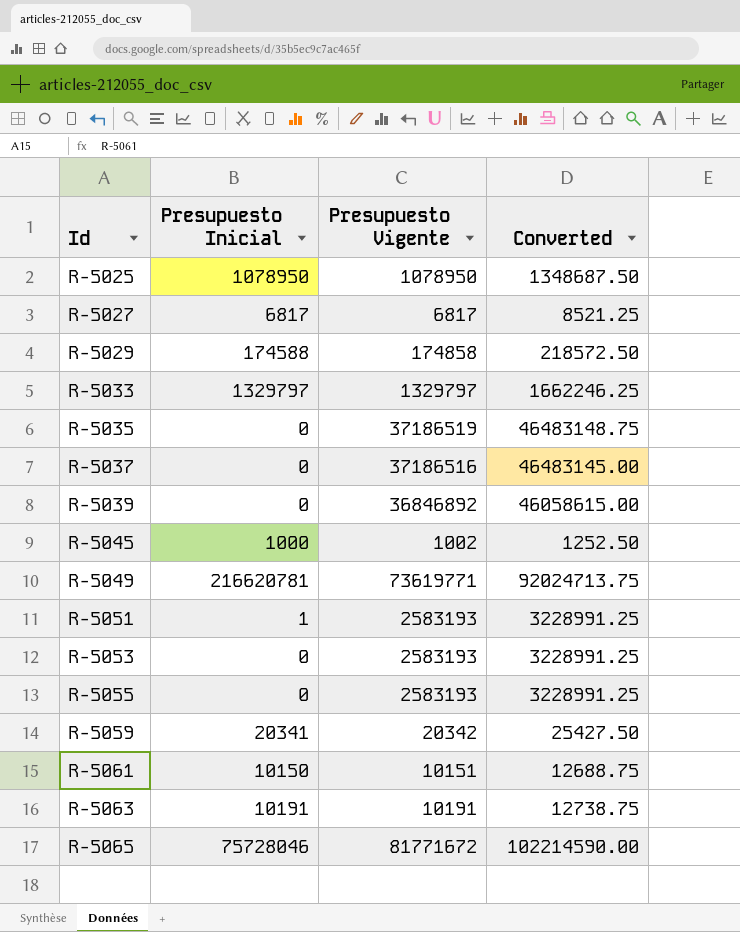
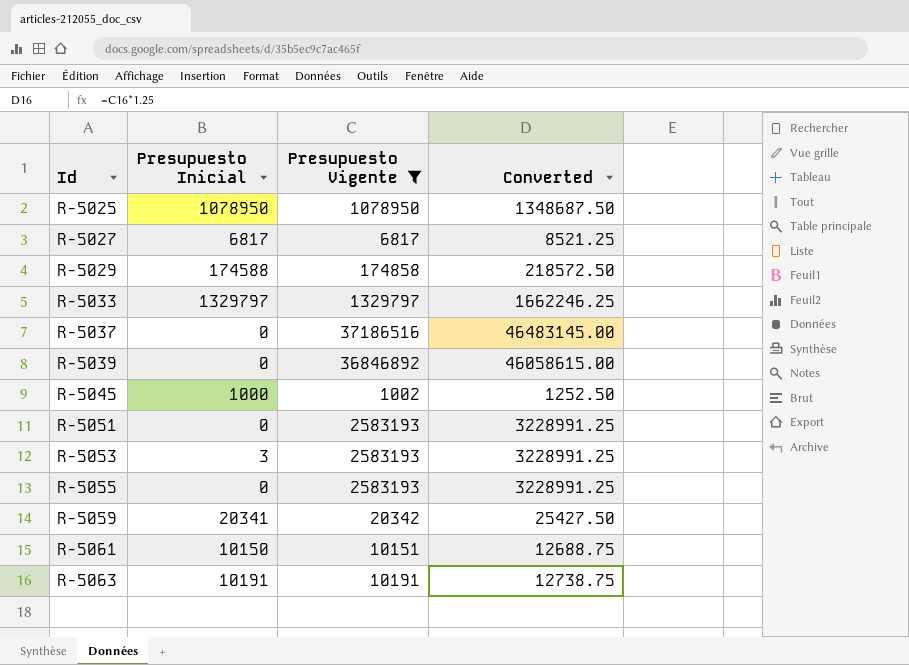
filter: none -> Presupuesto Vigente <= 37186516
R-5051 | Presupuesto Inicial: 1 -> 0
R-5053 | Presupuesto Inicial: 0 -> 3

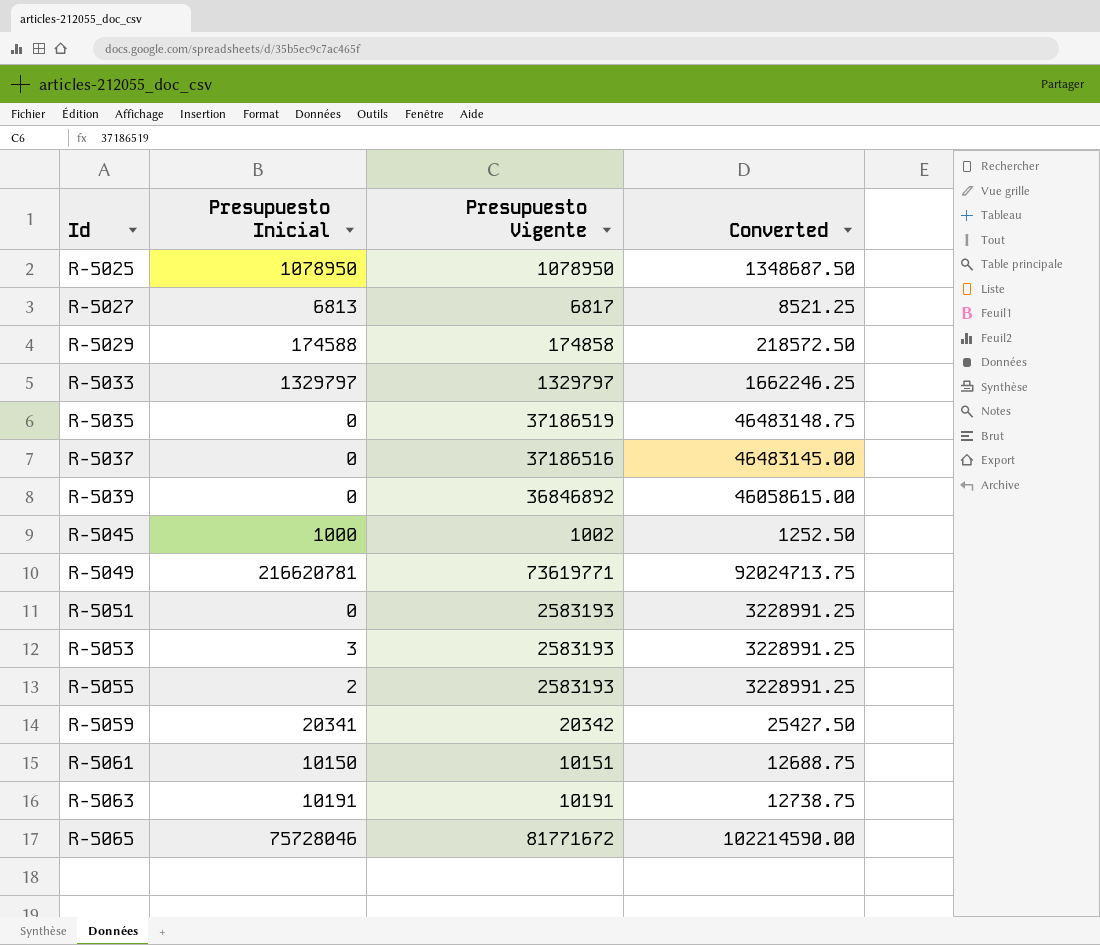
filter: Presupuesto Vigente <= 37186516 -> none
R-5027 | Presupuesto Inicial: 6817 -> 6813
R-5055 | Presupuesto Inicial: 0 -> 2

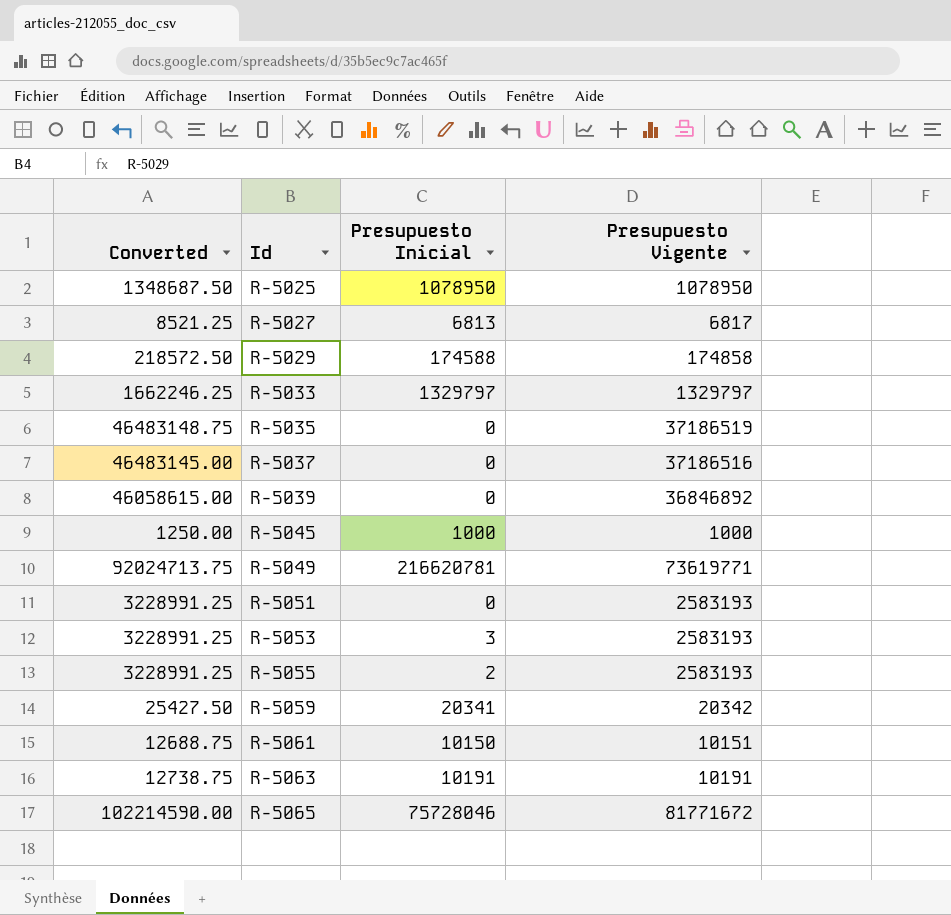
column Converted | position: 4 -> 1
R-5045 | Converted: 1252.50 -> 1250.00
R-5045 | Presupuesto Vigente: 1002 -> 1000

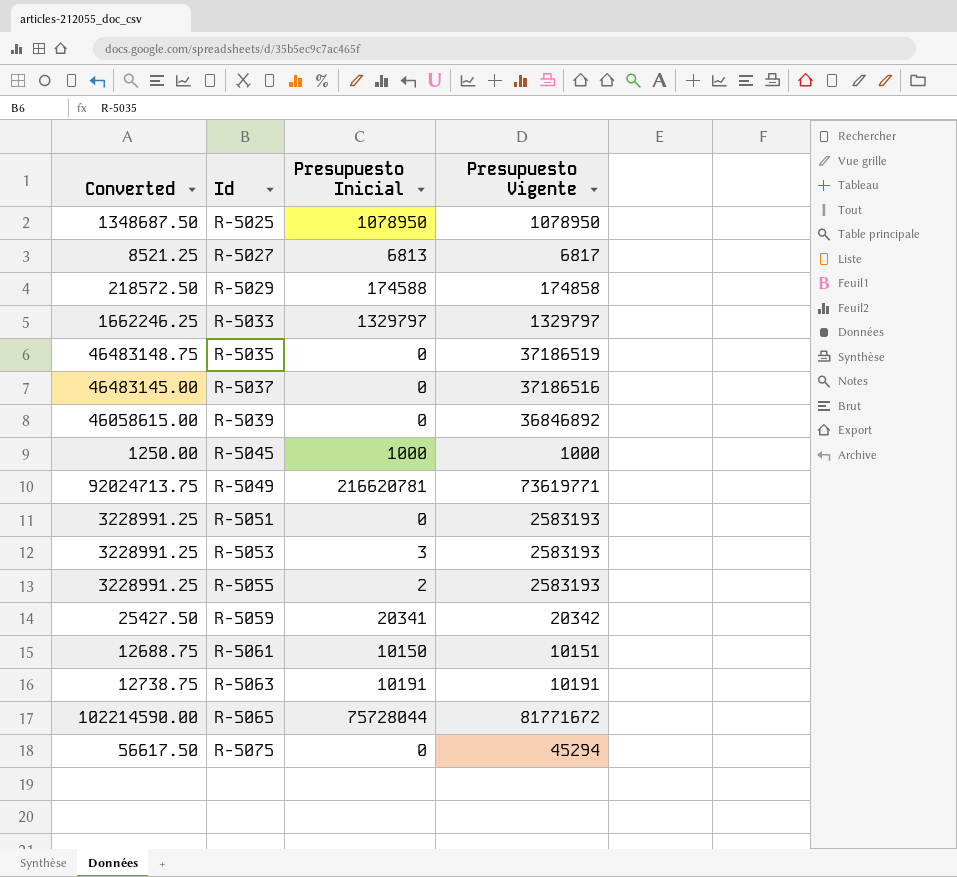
R-5065 | Presupuesto Inicial: 75728046 -> 75728044
row R-5075: none -> 56617.50 | 0 | 45294

